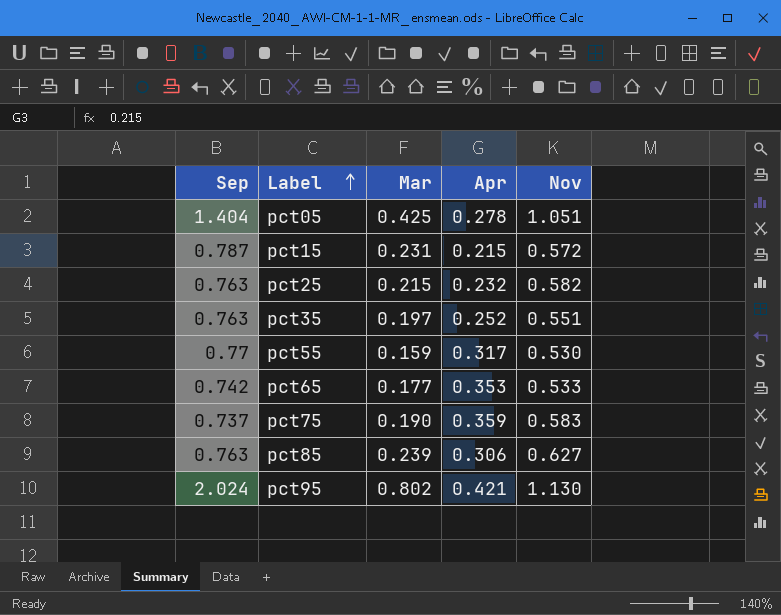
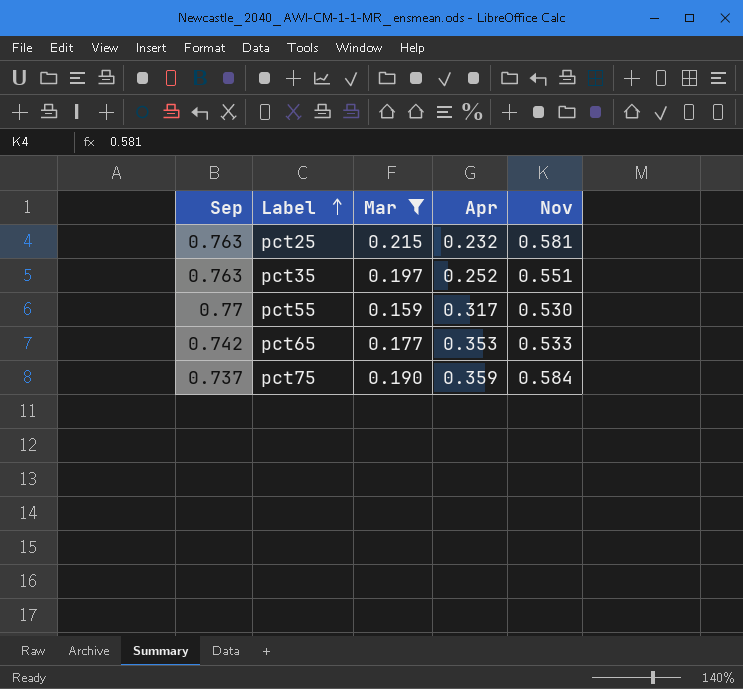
filter: none -> Mar <= 0.215
pct25 | Nov: 0.582 -> 0.581
pct75 | Nov: 0.583 -> 0.584

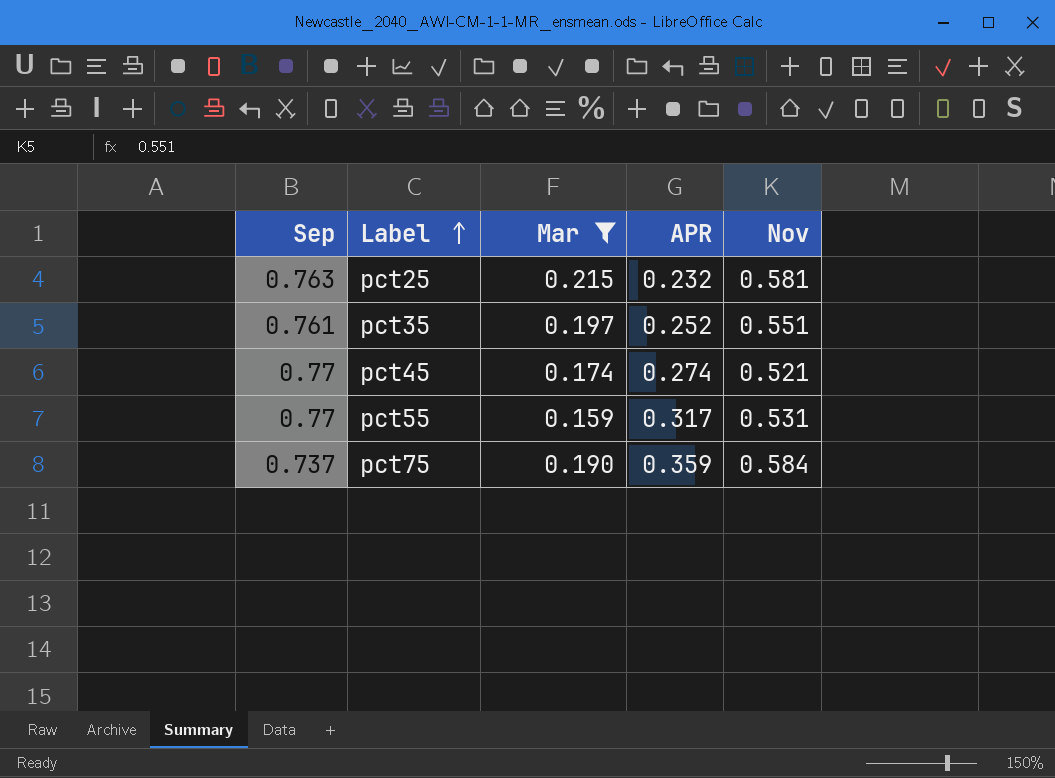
column name: Apr -> APR
row pct65: 0.742 | 0.177 | 0.353 | 0.533 -> none
pct35 | Sep: 0.763 -> 0.761
row pct45: none -> 0.77 | 0.174 | 0.274 | 0.521
pct55 | Nov: 0.530 -> 0.531

